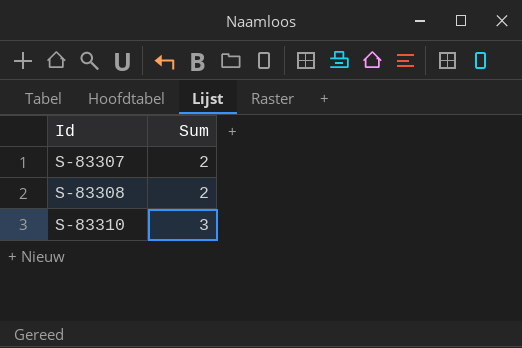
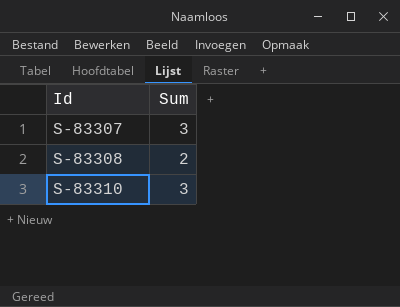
S-83307 | Sum: 2 -> 3

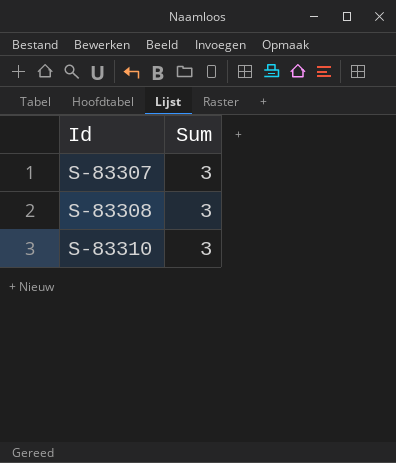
S-83308 | Sum: 2 -> 3

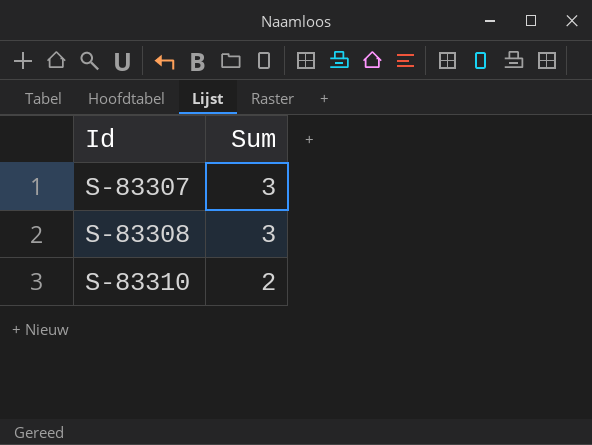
S-83310 | Sum: 3 -> 2

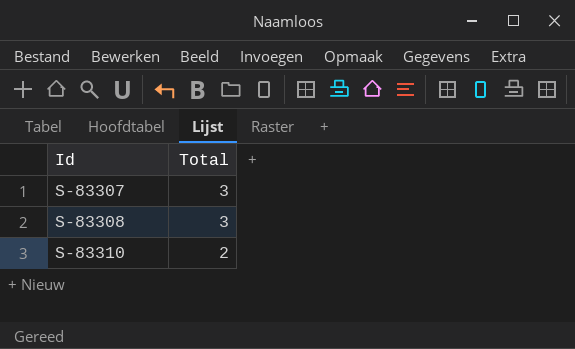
column name: Sum -> Total

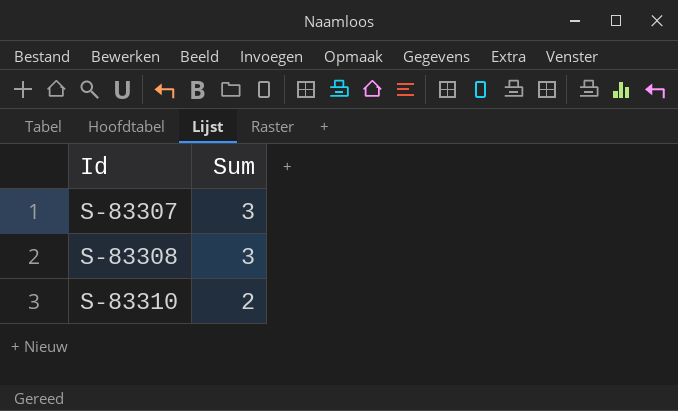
column name: Total -> Sum

